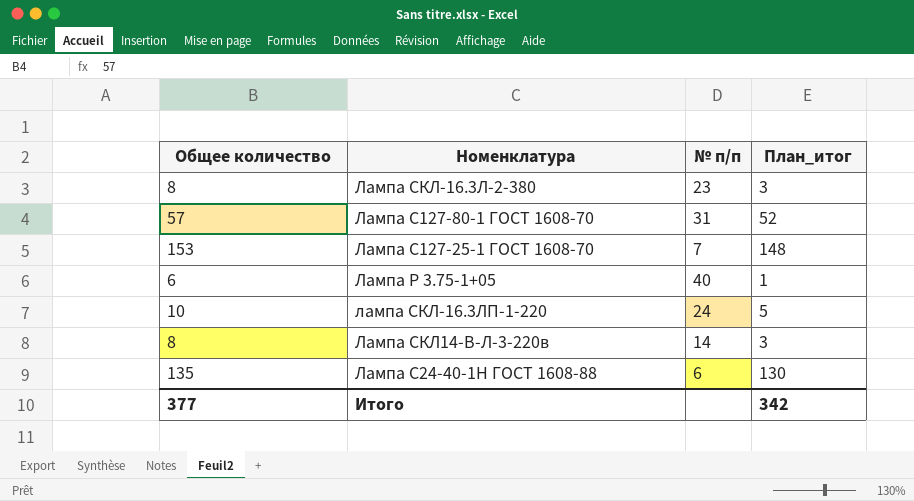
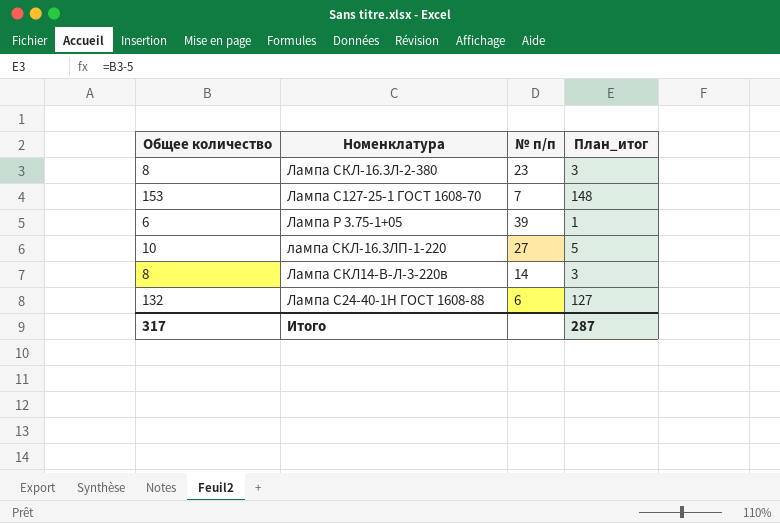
row Лампа С127-80-1 ГОСТ 1608-70: 57 | 31 | 52 -> none
Лампа Р 3.75-1+05 | № п/п: 40 -> 39
лампа СКЛ-16.3ЛП-1-220 | № п/п: 24 -> 27
Лампа С24-40-1Н ГОСТ 1608-88 | Общее количество: 135 -> 132
Лампа С24-40-1Н ГОСТ 1608-88 | План_итог: 130 -> 127
Итого | Общее количество: 377 -> 317
Итого | План_итог: 342 -> 287

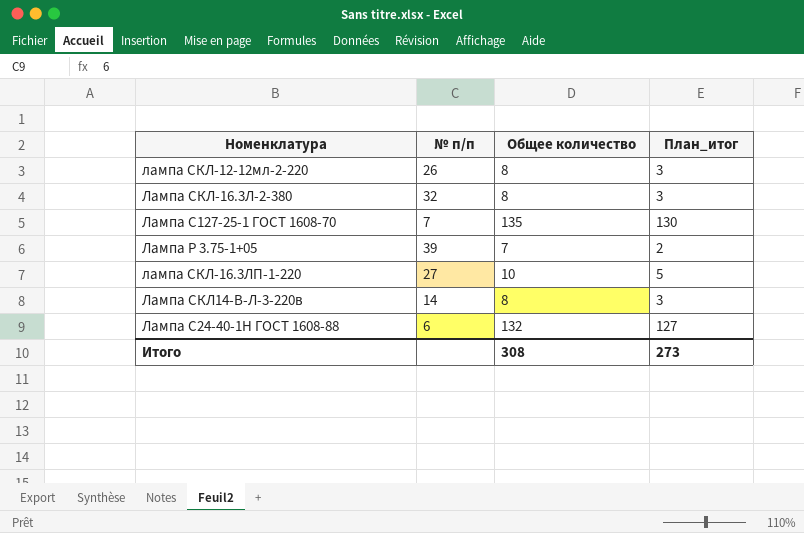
column Общее количество | position: 1 -> 3
row лампа СКЛ-12-12мл-2-220: none -> 26 | 8 | 3
Лампа СКЛ-16.3Л-2-380 | № п/п: 23 -> 32
Лампа С127-25-1 ГОСТ 1608-70 | Общее количество: 153 -> 135
Лампа С127-25-1 ГОСТ 1608-70 | План_итог: 148 -> 130
Лампа Р 3.75-1+05 | Общее количество: 6 -> 7
Лампа Р 3.75-1+05 | План_итог: 1 -> 2
Итого | Общее количество: 317 -> 308
Итого | План_итог: 287 -> 273

